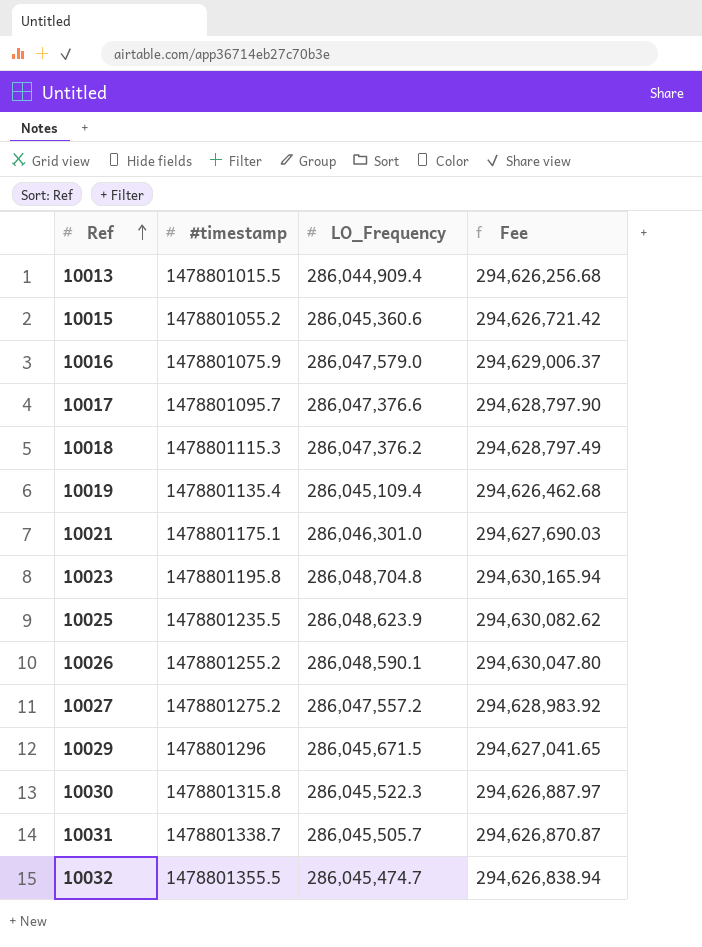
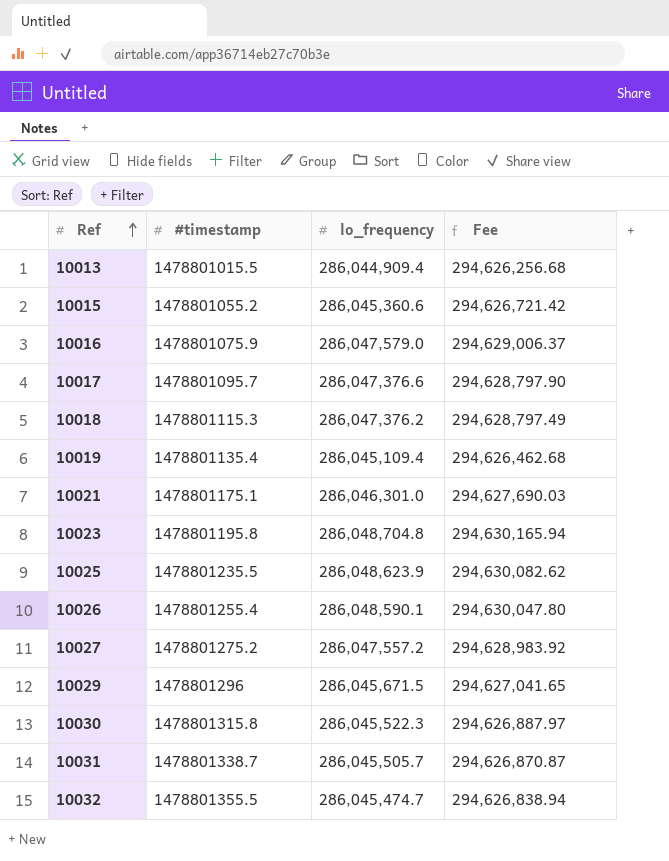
column name: LO_Frequency -> lo_frequency
10026 | #timestamp: 1478801255.2 -> 1478801255.4

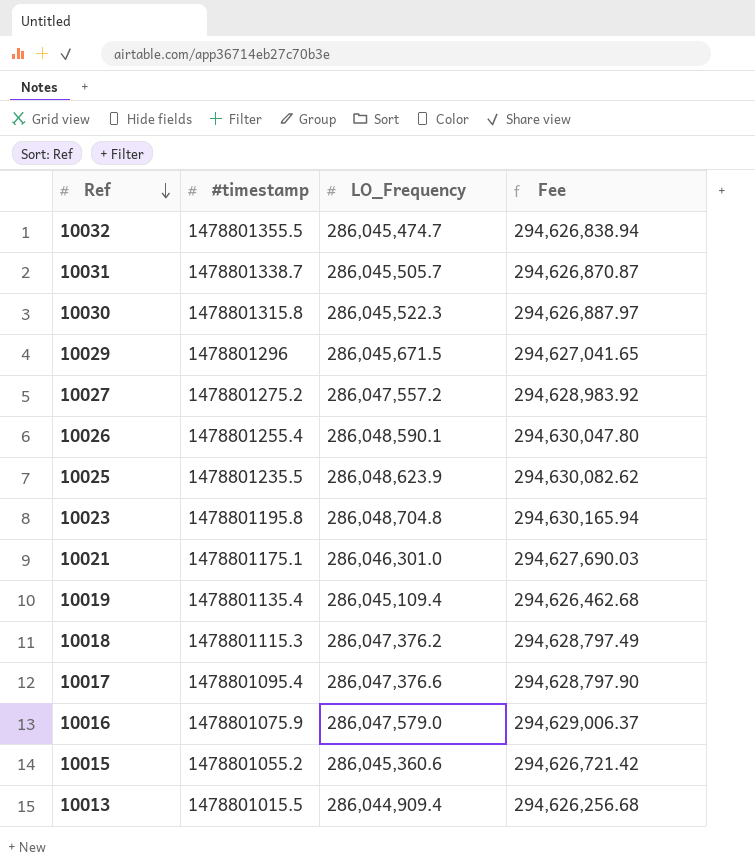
row order: Ref ascending -> Ref descending
column name: lo_frequency -> LO_Frequency
10017 | #timestamp: 1478801095.7 -> 1478801095.4

